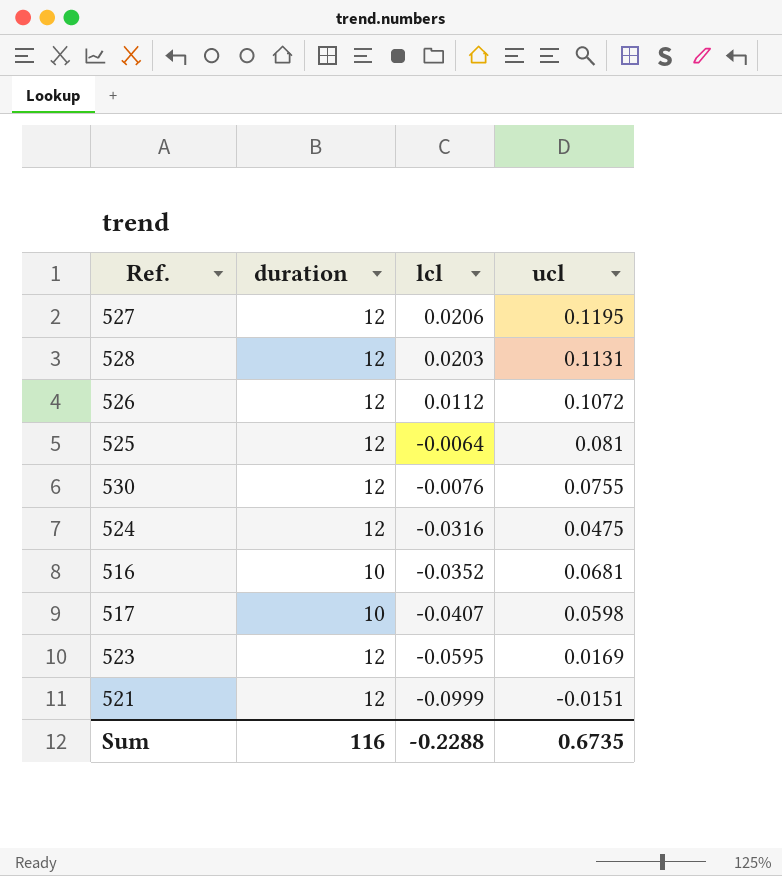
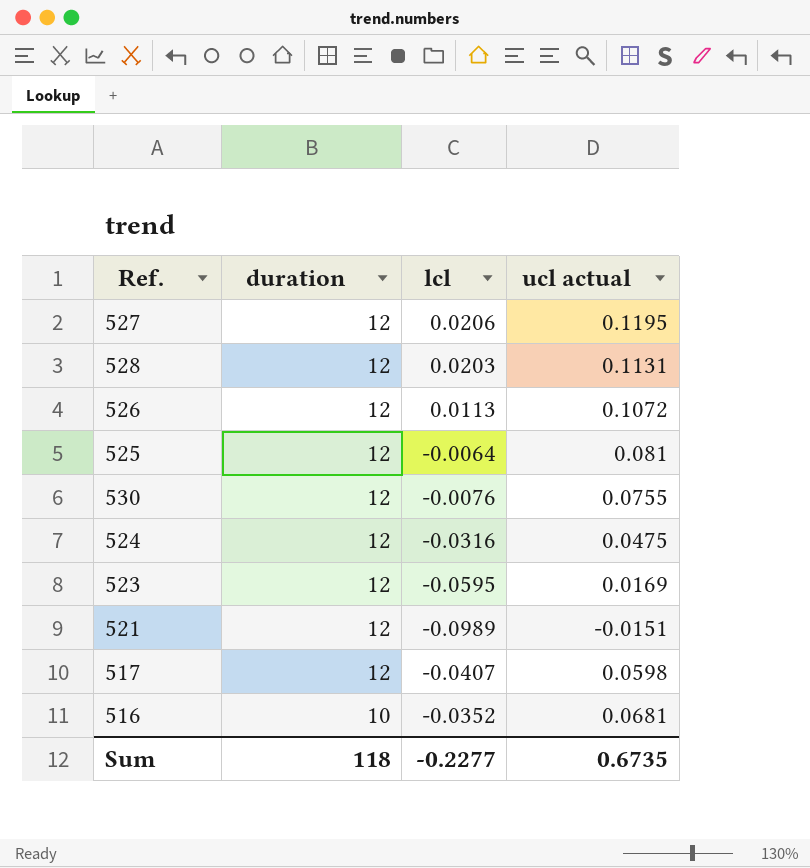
row order: lcl descending -> duration descending
column name: ucl -> ucl actual
526 | lcl: 0.0112 -> 0.0113
521 | lcl: -0.0999 -> -0.0989
517 | duration: 10 -> 12
Sum | duration: 116 -> 118
Sum | lcl: -0.2288 -> -0.2277

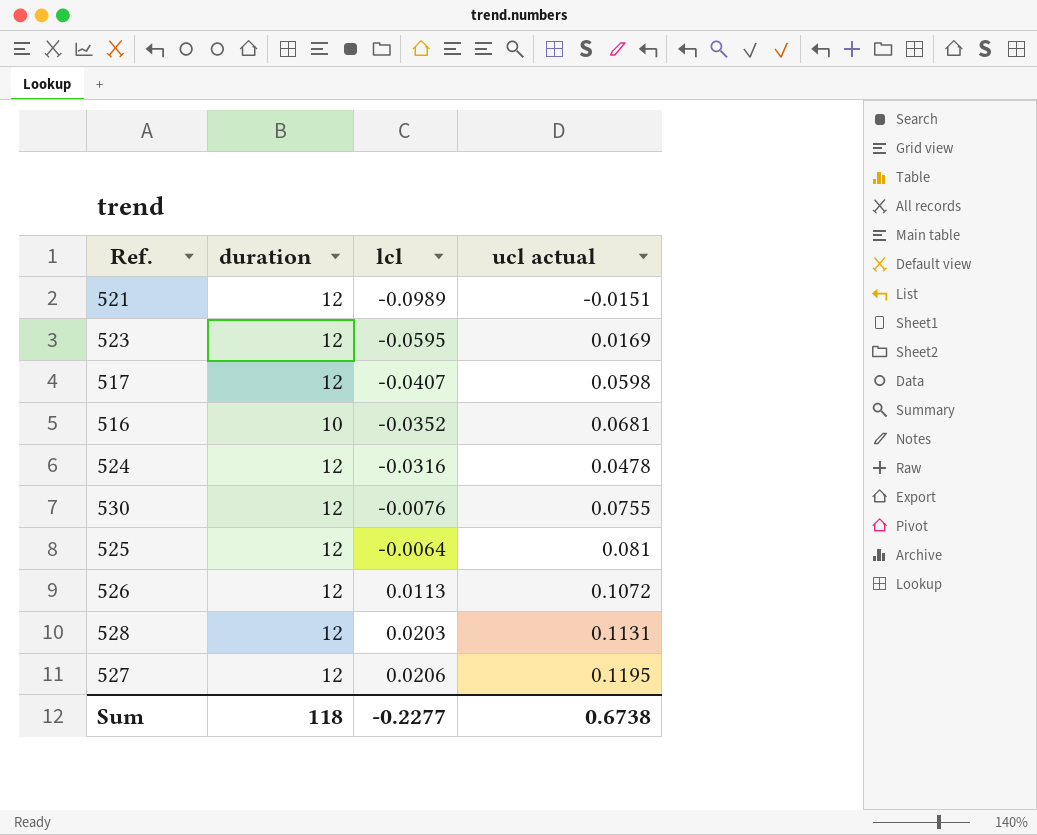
row order: duration descending -> lcl ascending
524 | ucl actual: 0.0475 -> 0.0478
Sum | ucl actual: 0.6735 -> 0.6738

